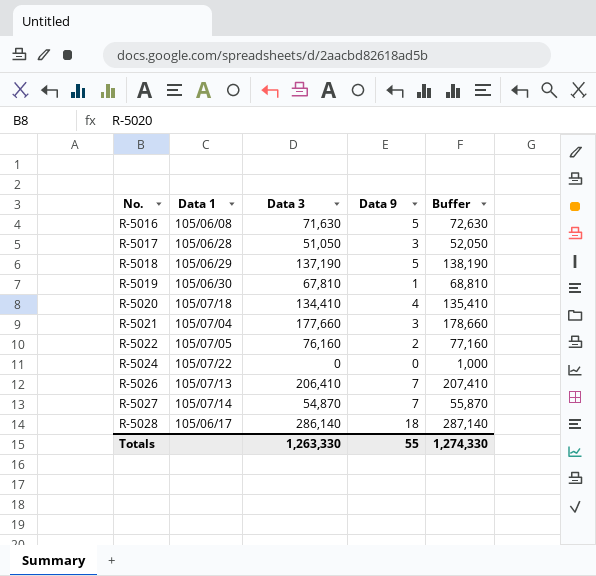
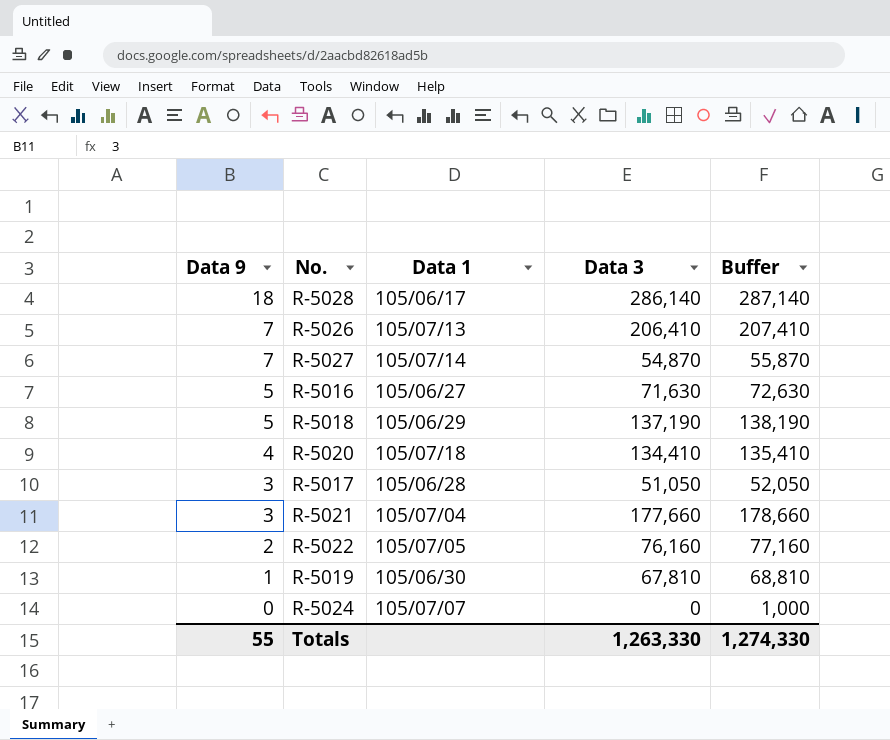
row order: No. ascending -> Data 9 descending
column Data 9 | position: 4 -> 1
R-5016 | Data 1: 105/06/08 -> 105/06/27
R-5024 | Data 1: 105/07/22 -> 105/07/07

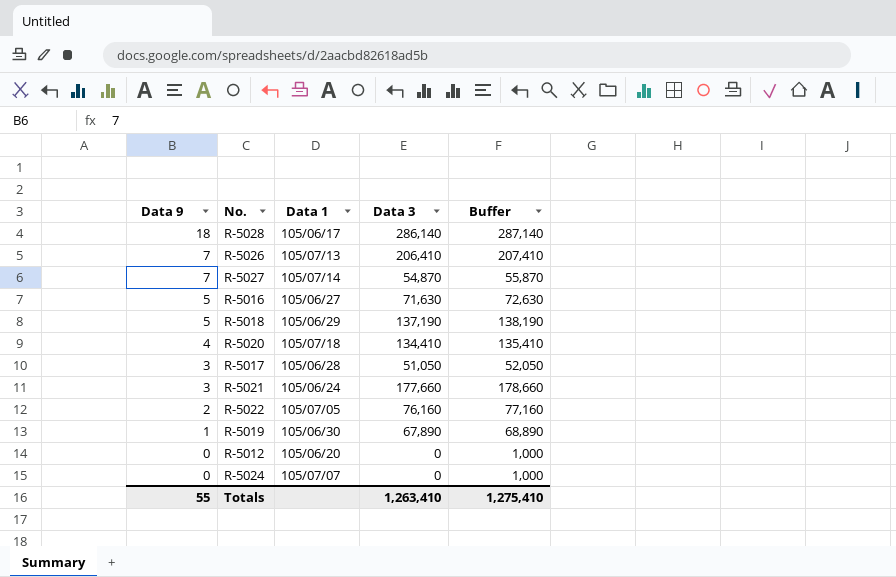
R-5021 | Data 1: 105/07/04 -> 105/06/24
R-5019 | Data 3: 67,810 -> 67,890
R-5019 | Buffer: 68,810 -> 68,890
row R-5012: none -> 0 | 105/06/20 | 0 | 1,000
Totals | Data 3: 1,263,330 -> 1,263,410
Totals | Buffer: 1,274,330 -> 1,275,410

